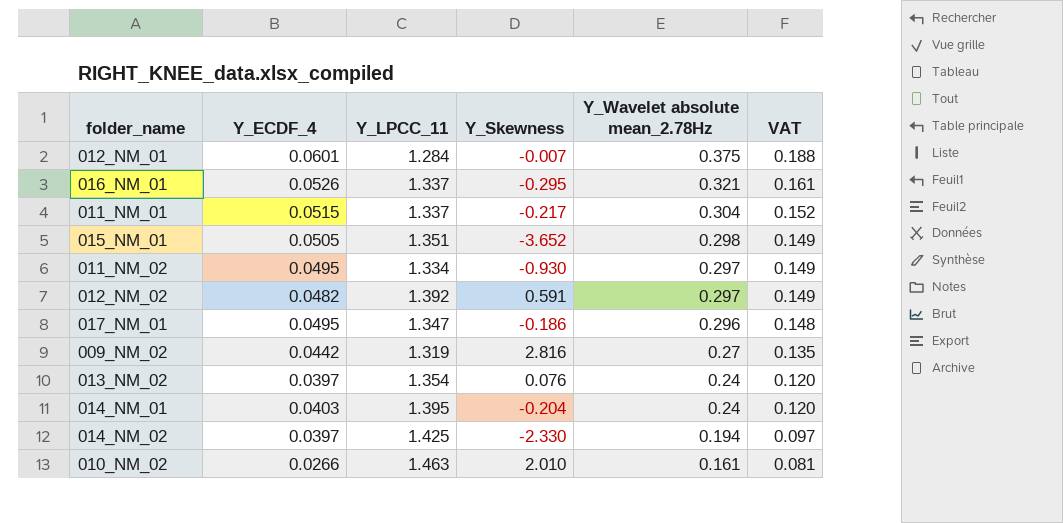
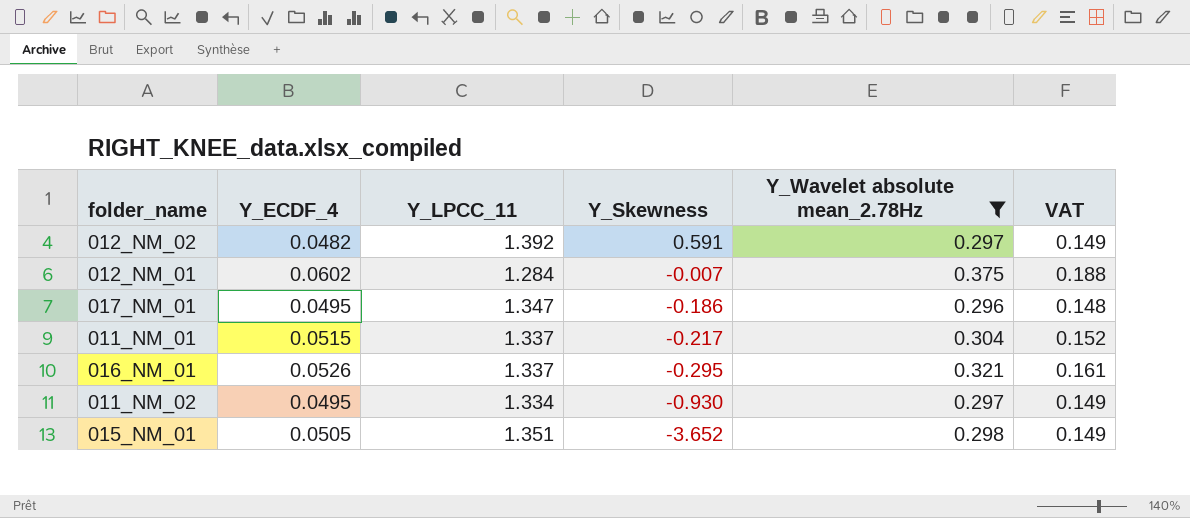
filter: none -> Y_Wavelet absolute mean_2.78Hz >= 0.296
row order: Y_Wavelet absolute mean_2.78Hz descending -> Y_Skewness descending
012_NM_01 | Y_ECDF_4: 0.0601 -> 0.0602

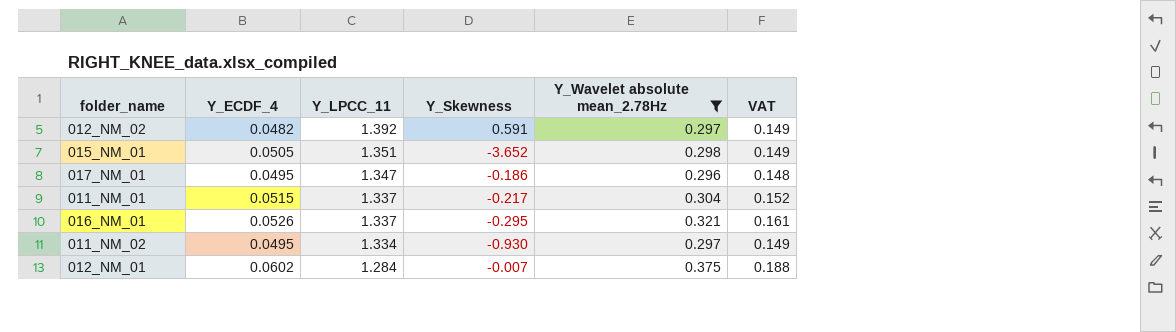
row order: Y_Skewness descending -> Y_LPCC_11 descending

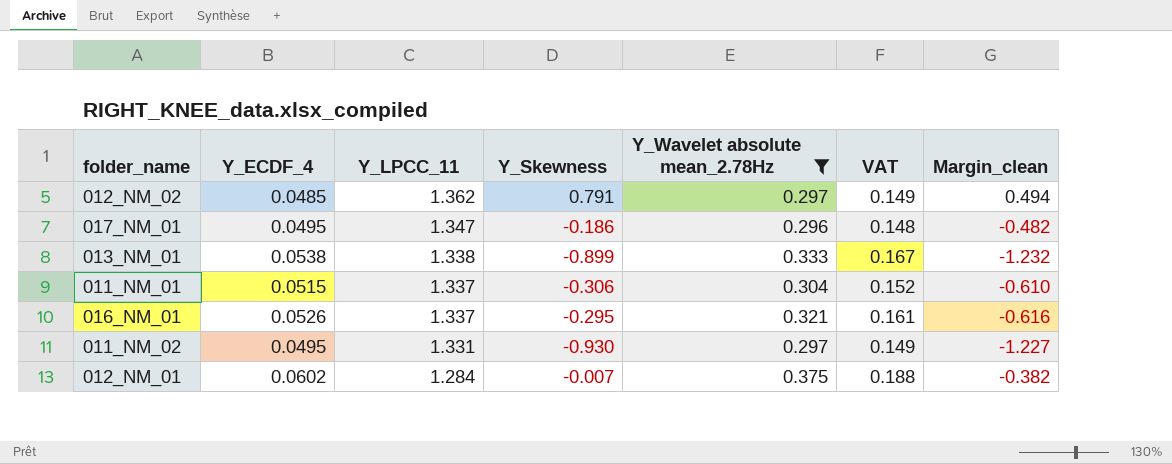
column Margin_clean | formula: none -> [Y_Skewness] - [Y_Wavelet absolute mean_2.78Hz]
row 015_NM_01: 0.0505 | 1.351 | -3.652 | 0.298 | 0.149 -> none
012_NM_02 | Y_ECDF_4: 0.0482 -> 0.0485
012_NM_02 | Y_LPCC_11: 1.392 -> 1.362
012_NM_02 | Y_Skewness: 0.591 -> 0.791
row 013_NM_01: none -> 0.0538 | 1.338 | -0.899 | 0.333 | 0.167 | -1.232
011_NM_01 | Y_Skewness: -0.217 -> -0.306
011_NM_02 | Y_LPCC_11: 1.334 -> 1.331

